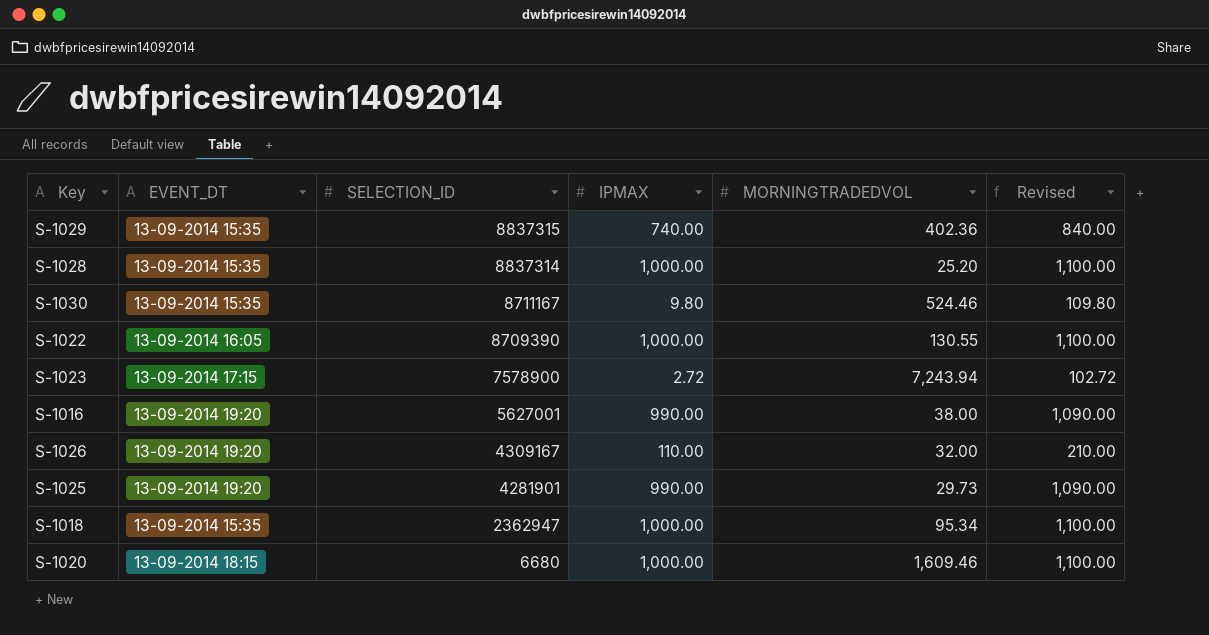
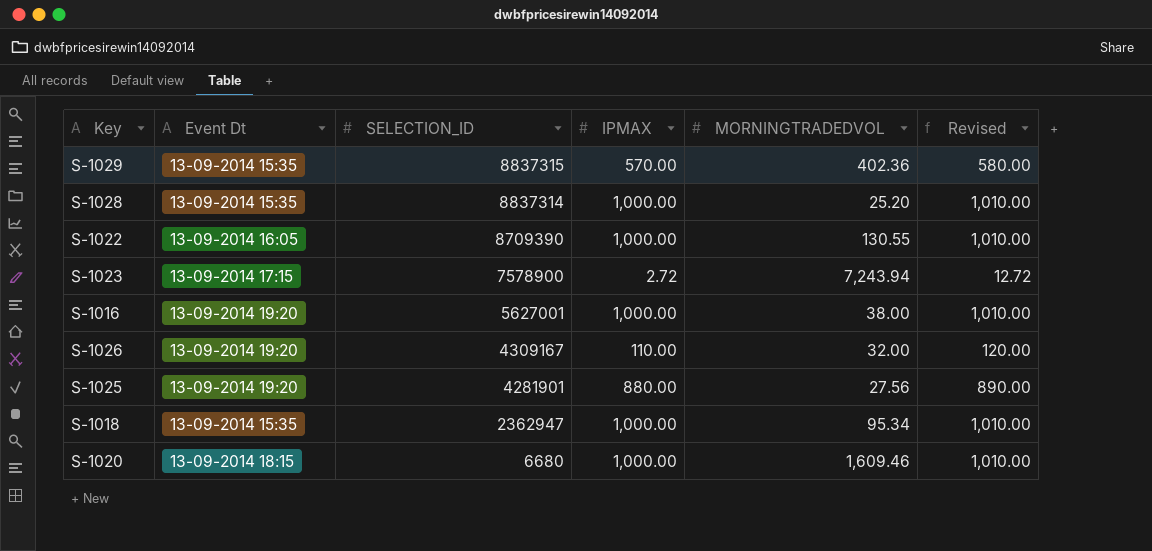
column name: EVENT_DT -> Event Dt
column Revised | formula: [IPMAX] + 100 -> [IPMAX] + 10
row S-1030: 13-09-2014 15:35 | 8711167 | 9.80 | 524.46 | 109.80 -> none
S-1029 | IPMAX: 740.00 -> 570.00
S-1016 | IPMAX: 990.00 -> 1,000.00
S-1025 | IPMAX: 990.00 -> 880.00
S-1025 | MORNINGTRADEDVOL: 29.73 -> 27.56

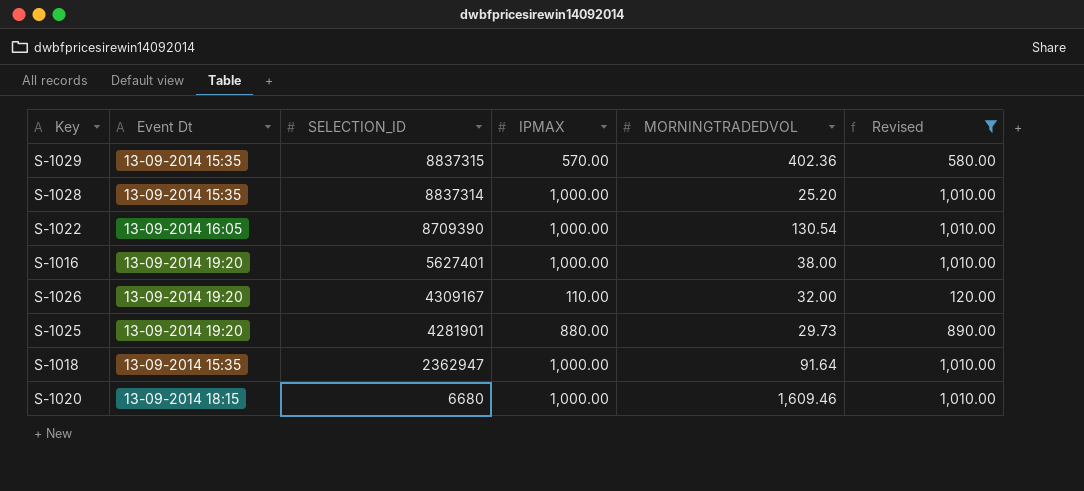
filter: none -> Revised != 12.72
S-1022 | MORNINGTRADEDVOL: 130.55 -> 130.54
S-1016 | SELECTION_ID: 5627001 -> 5627401
S-1025 | MORNINGTRADEDVOL: 27.56 -> 29.73
S-1018 | MORNINGTRADEDVOL: 95.34 -> 91.64

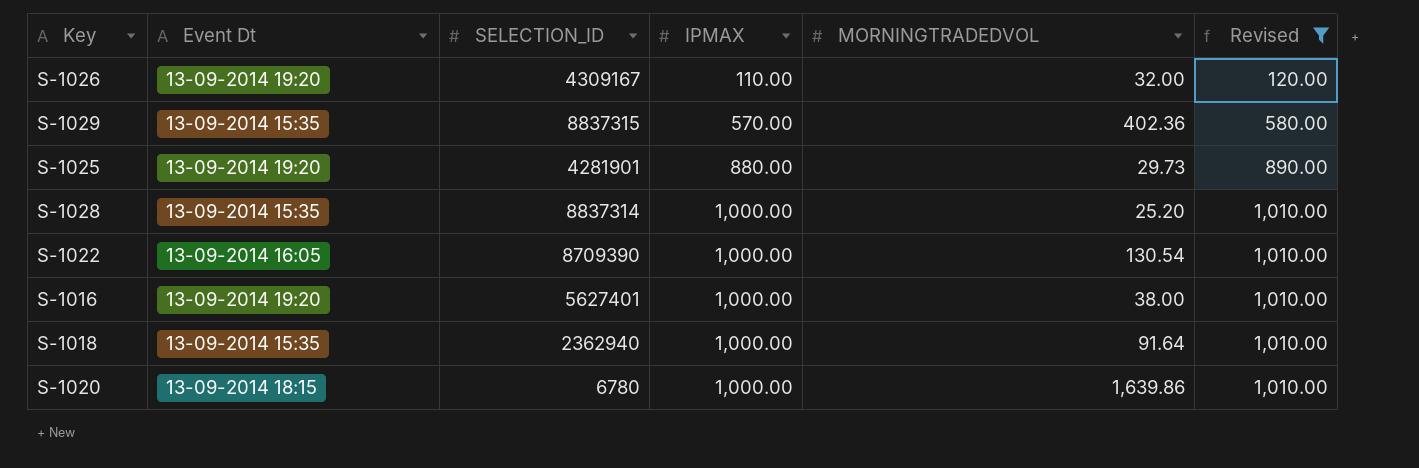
row order: SELECTION_ID descending -> IPMAX ascending
S-1018 | SELECTION_ID: 2362947 -> 2362940
S-1020 | SELECTION_ID: 6680 -> 6780
S-1020 | MORNINGTRADEDVOL: 1,609.46 -> 1,639.86

